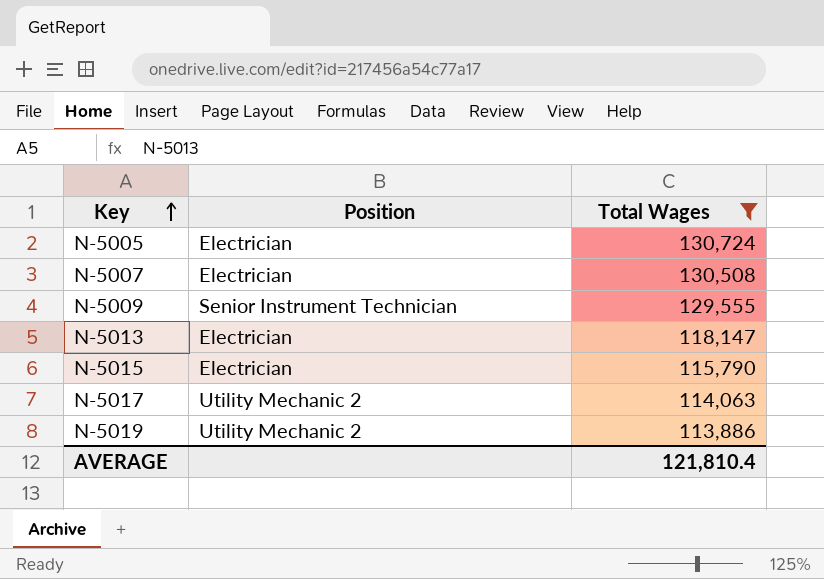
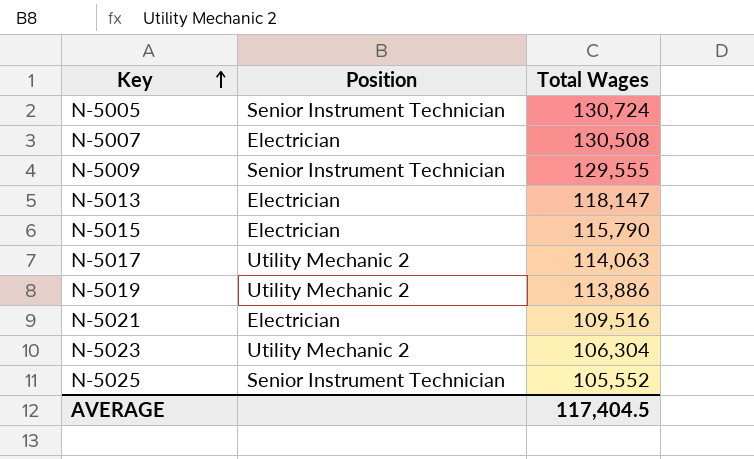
filter: Total Wages >= 113,886 -> none
N-5005 | Position: Electrician -> Senior Instrument Technician
AVERAGE | Total Wages: 121,810.4 -> 117,404.5

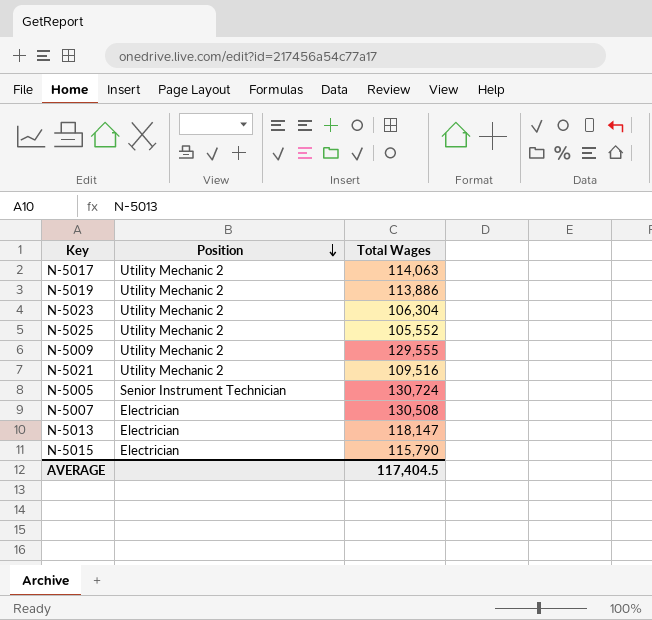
row order: Key ascending -> Position descending
N-5025 | Position: Senior Instrument Technician -> Utility Mechanic 2
N-5009 | Position: Senior Instrument Technician -> Utility Mechanic 2
N-5021 | Position: Electrician -> Utility Mechanic 2

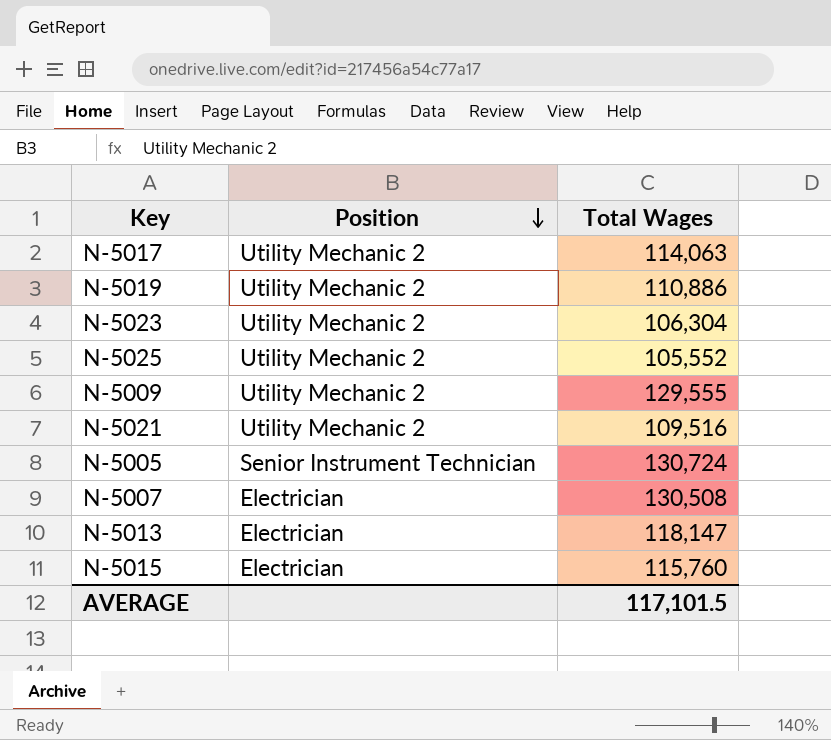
N-5019 | Total Wages: 113,886 -> 110,886
N-5015 | Total Wages: 115,790 -> 115,760
AVERAGE | Total Wages: 117,404.5 -> 117,101.5

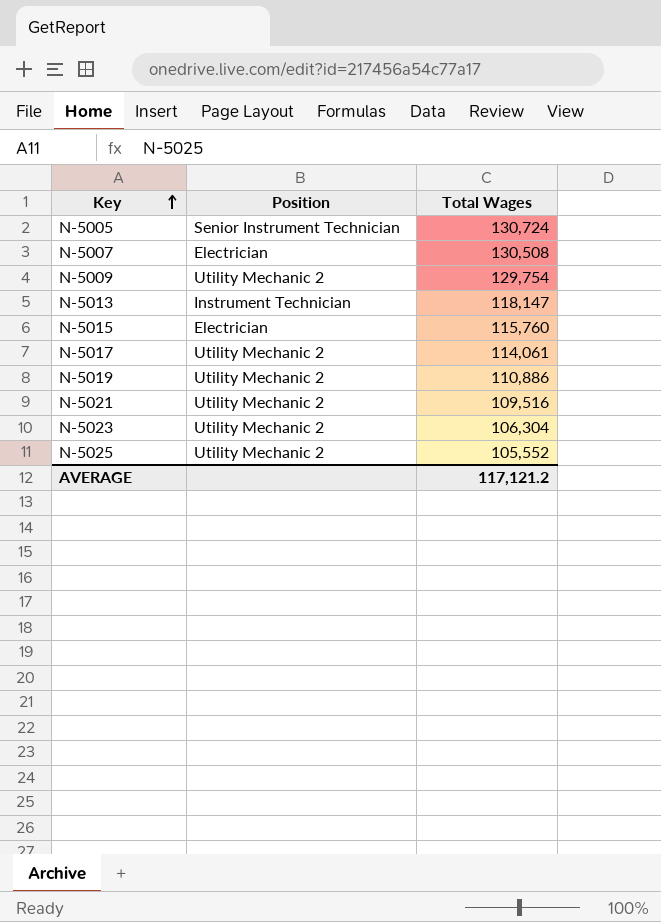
row order: Position descending -> Key ascending
N-5009 | Total Wages: 129,555 -> 129,754
N-5013 | Position: Electrician -> Instrument Technician
N-5017 | Total Wages: 114,063 -> 114,061
AVERAGE | Total Wages: 117,101.5 -> 117,121.2

